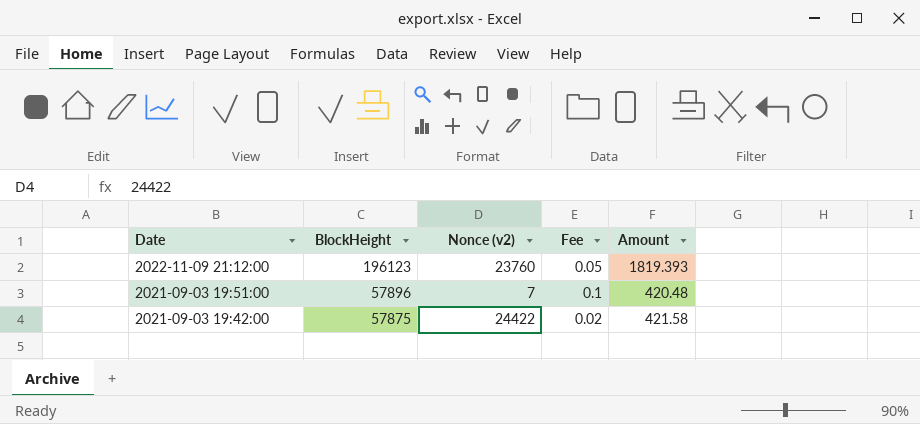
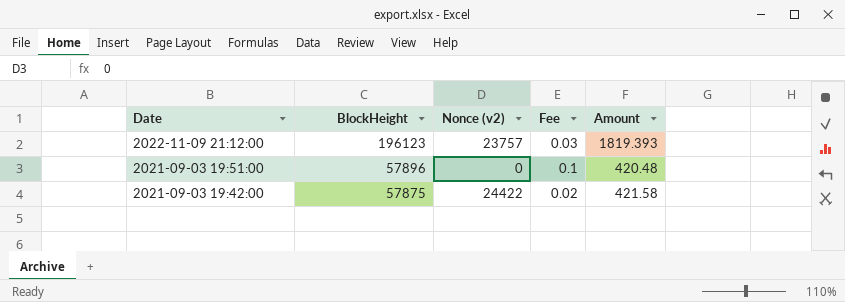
2022-11-09 21:12:00 | Nonce (v2): 23760 -> 23757
2022-11-09 21:12:00 | Fee: 0.05 -> 0.03
2021-09-03 19:51:00 | Nonce (v2): 7 -> 0

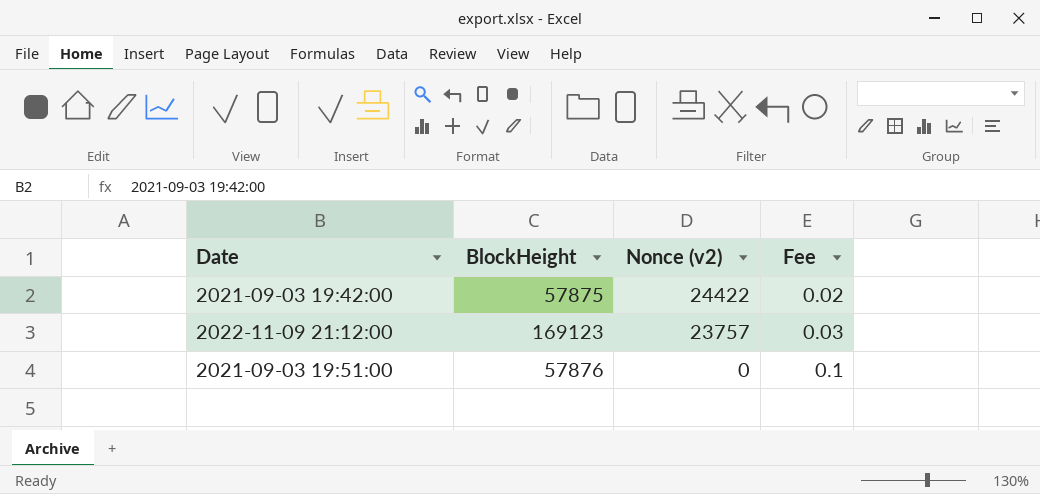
row order: Date descending -> Nonce (v2) descending
column Amount | position: 5 -> none
2022-11-09 21:12:00 | BlockHeight: 196123 -> 169123
2021-09-03 19:51:00 | BlockHeight: 57896 -> 57876

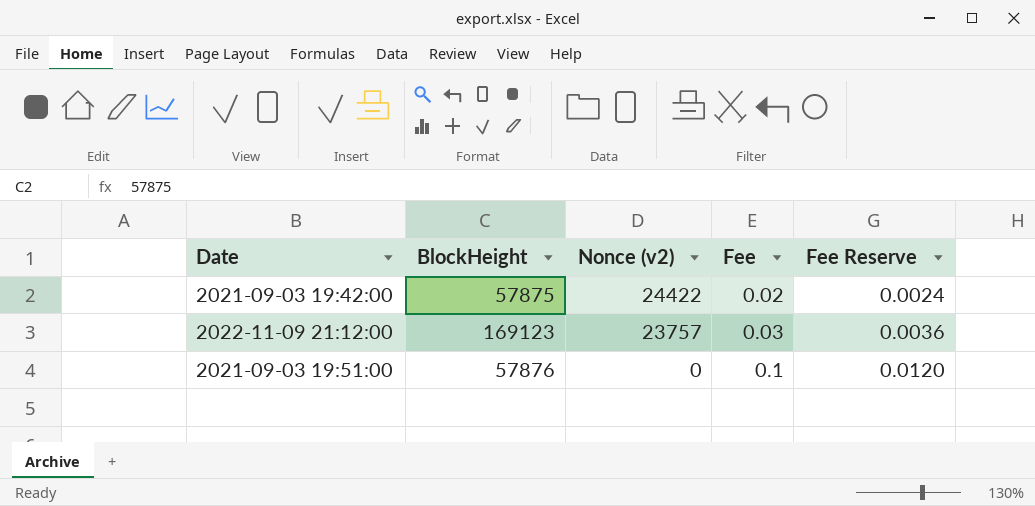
column Fee Reserve | formula: none -> [Fee] * 0.12

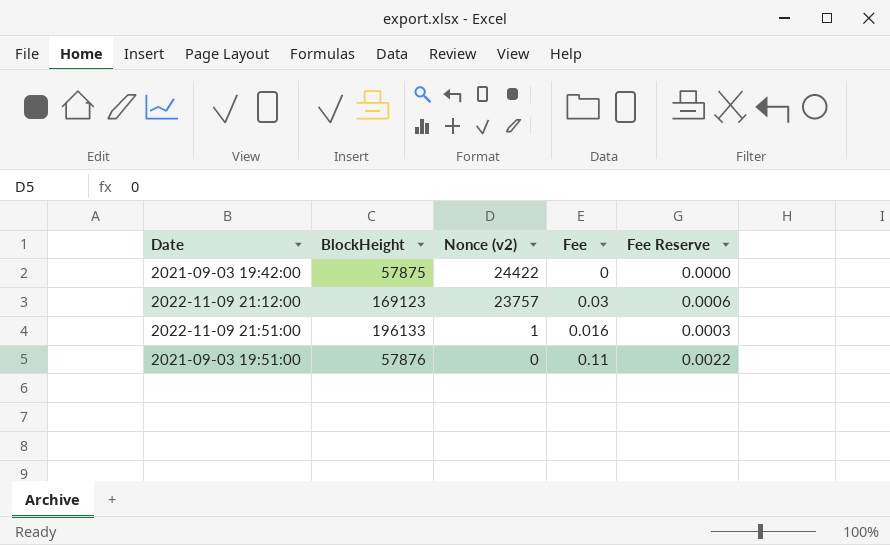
column Fee Reserve | formula: [Fee] * 0.12 -> [Fee] * 0.02
2021-09-03 19:42:00 | Fee: 0.02 -> 0
row 2022-11-09 21:51:00: none -> 196133 | 1 | 0.016 | 0.0003
2021-09-03 19:51:00 | Fee: 0.1 -> 0.11

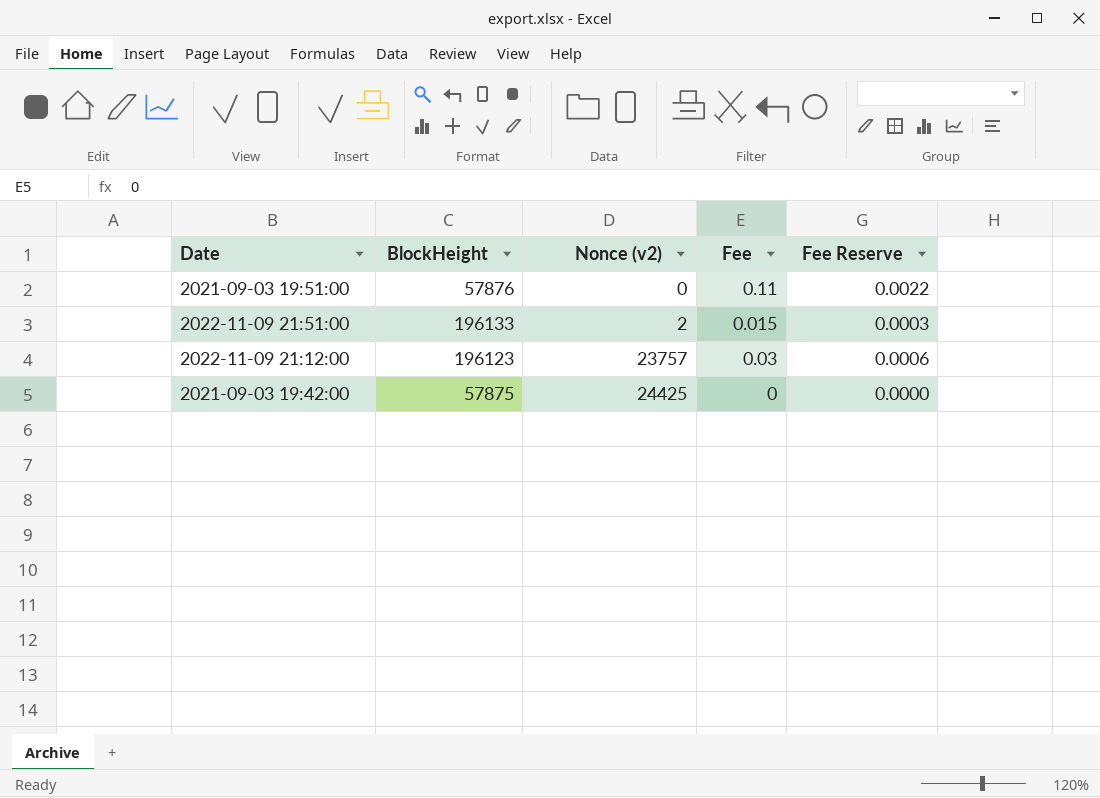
row order: Nonce (v2) descending -> Nonce (v2) ascending
2022-11-09 21:51:00 | Nonce (v2): 1 -> 2
2022-11-09 21:51:00 | Fee: 0.016 -> 0.015
2022-11-09 21:12:00 | BlockHeight: 169123 -> 196123
2021-09-03 19:42:00 | Nonce (v2): 24422 -> 24425

